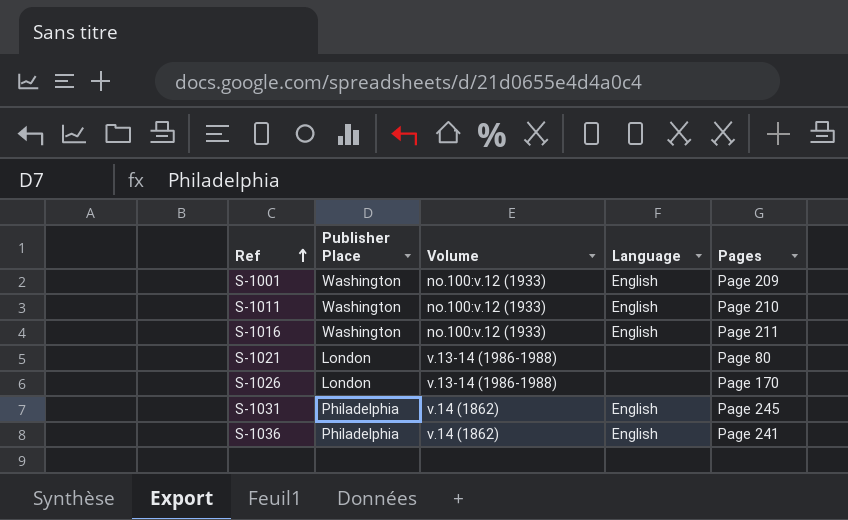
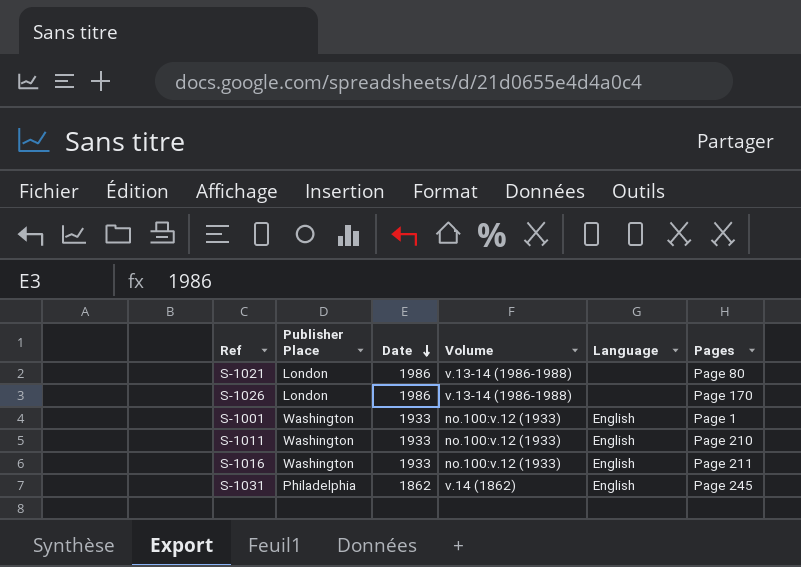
row order: Ref ascending -> Date descending
column Date | position: none -> 3
row S-1036: Philadelphia | v.14 (1862) | English | Page 241 -> none
S-1001 | Pages: Page 209 -> Page 1

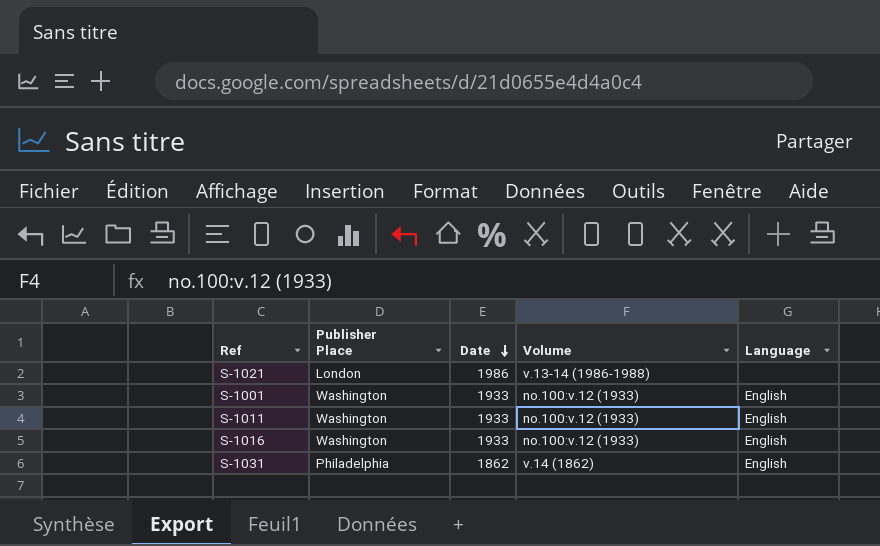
column Pages | position: 6 -> none
row S-1026: London | 1986 | v.13-14 (1986-1988) | none | Page 170 -> none

